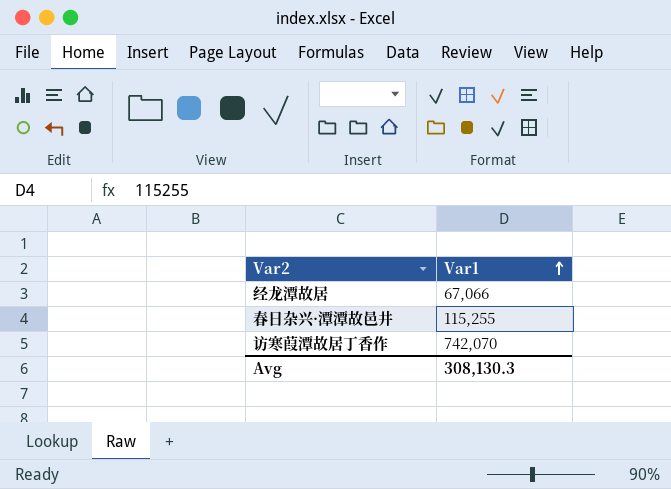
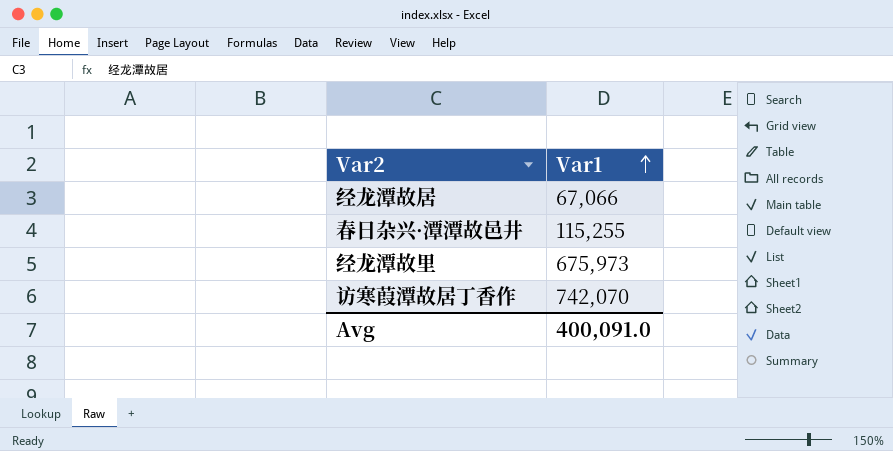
row 经龙潭故里: none -> 675,973
Avg | Var1: 308,130.3 -> 400,091.0

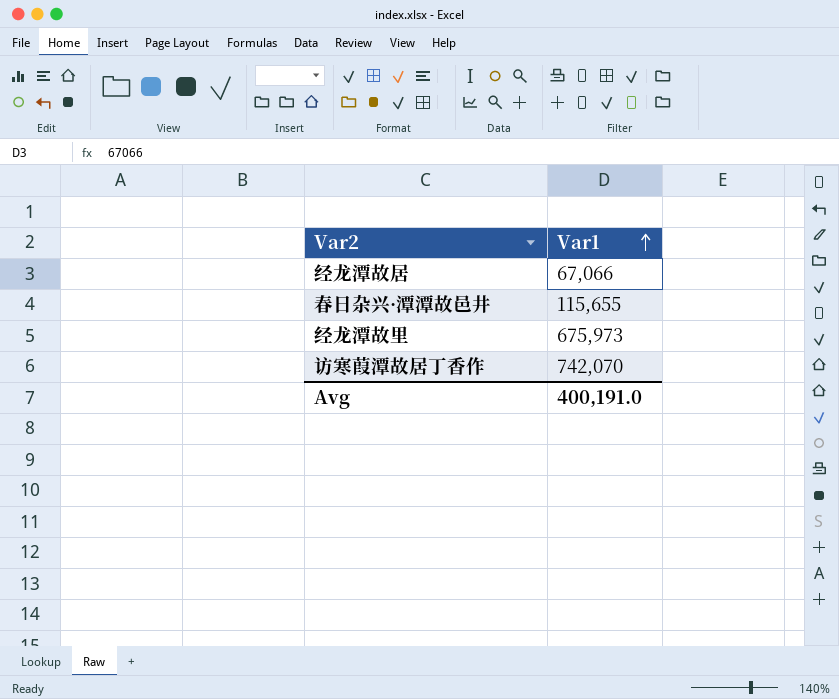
春日杂兴·潭潭故邑井 | Var1: 115,255 -> 115,655
Avg | Var1: 400,091.0 -> 400,191.0

